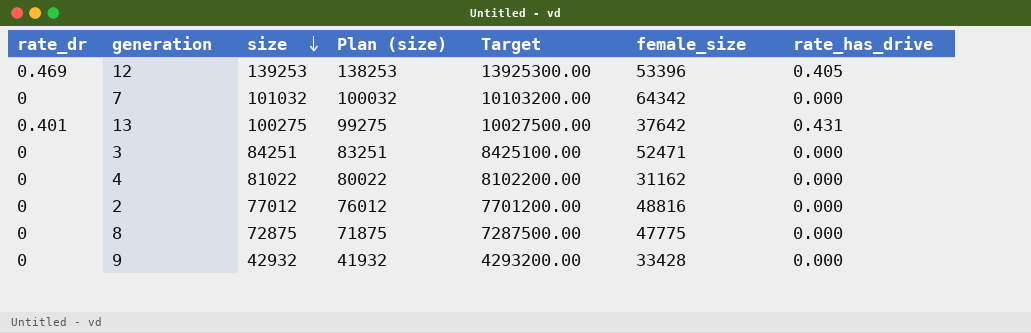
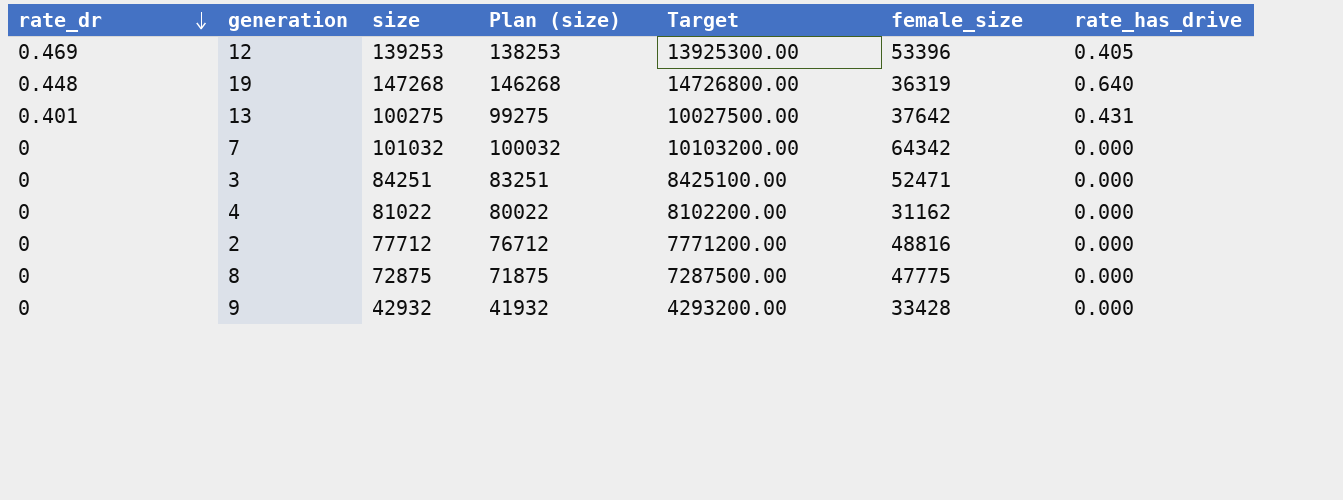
row order: size descending -> rate_dr descending
row 19: none -> 0.448 | 147268 | 146268 | 14726800.00 | 36319 | 0.640
2 | size: 77012 -> 77712
2 | Plan (size): 76012 -> 76712
2 | Target: 7701200.00 -> 7771200.00

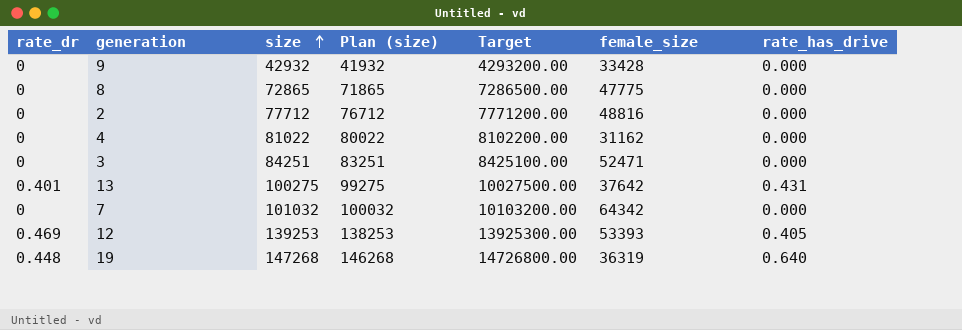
row order: rate_dr descending -> size ascending
8 | size: 72875 -> 72865
8 | Plan (size): 71875 -> 71865
8 | Target: 7287500.00 -> 7286500.00
12 | female_size: 53396 -> 53393

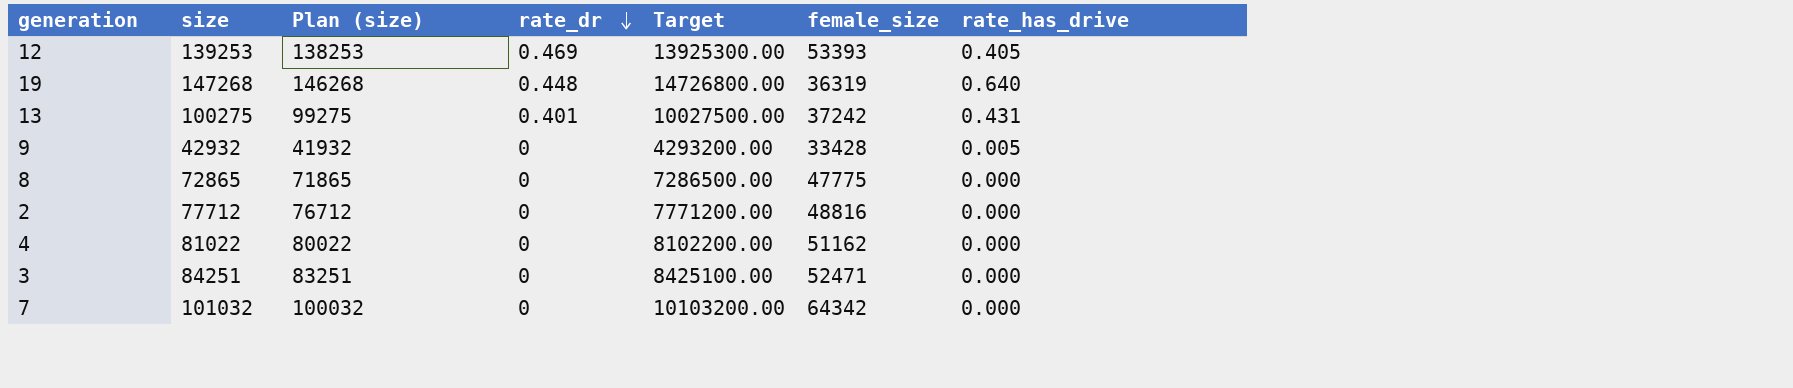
row order: size ascending -> rate_dr descending
column rate_dr | position: 1 -> 4
13 | female_size: 37642 -> 37242
9 | rate_has_drive: 0.000 -> 0.005
4 | female_size: 31162 -> 51162

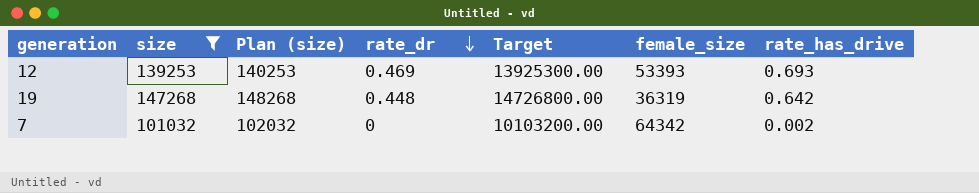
filter: none -> size >= 101032
column Plan (size) | formula: [size] - 1000 -> [size] + 1000
12 | rate_has_drive: 0.405 -> 0.693
19 | rate_has_drive: 0.640 -> 0.642
7 | rate_has_drive: 0.000 -> 0.002

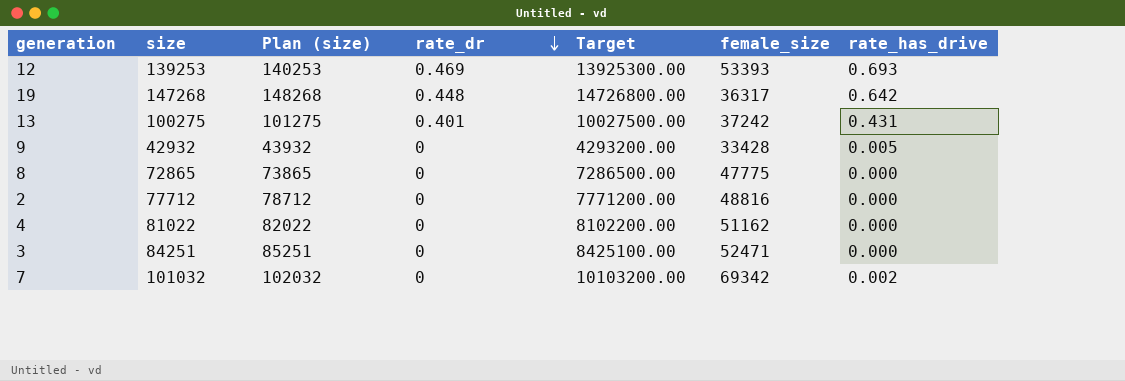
filter: size >= 101032 -> none
19 | female_size: 36319 -> 36317
7 | female_size: 64342 -> 69342

